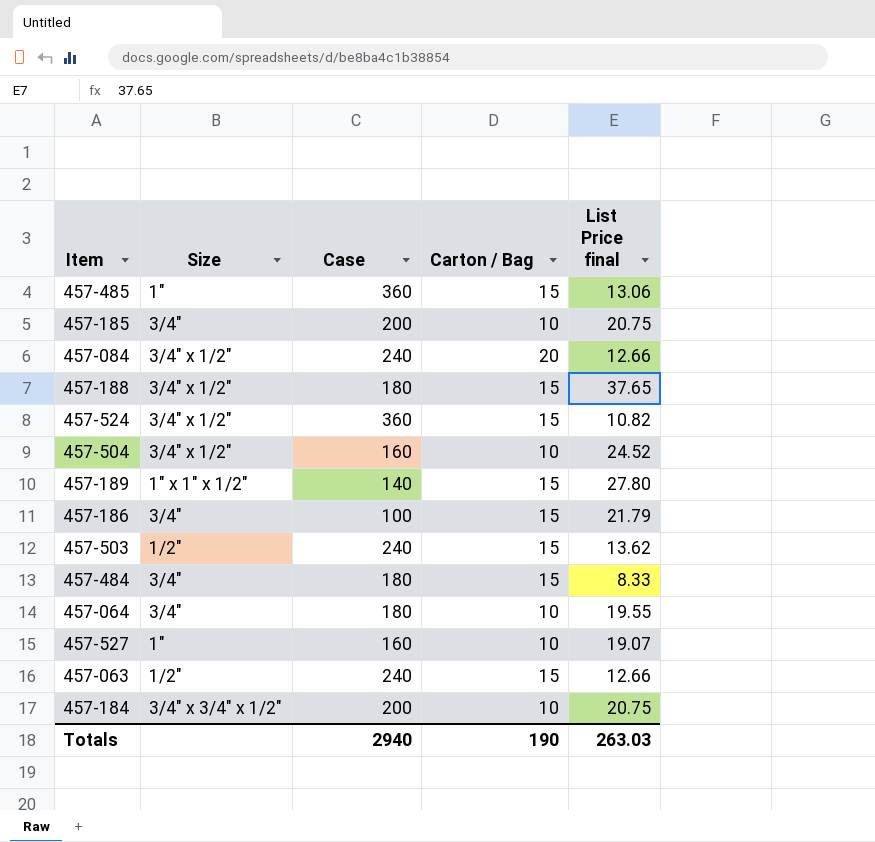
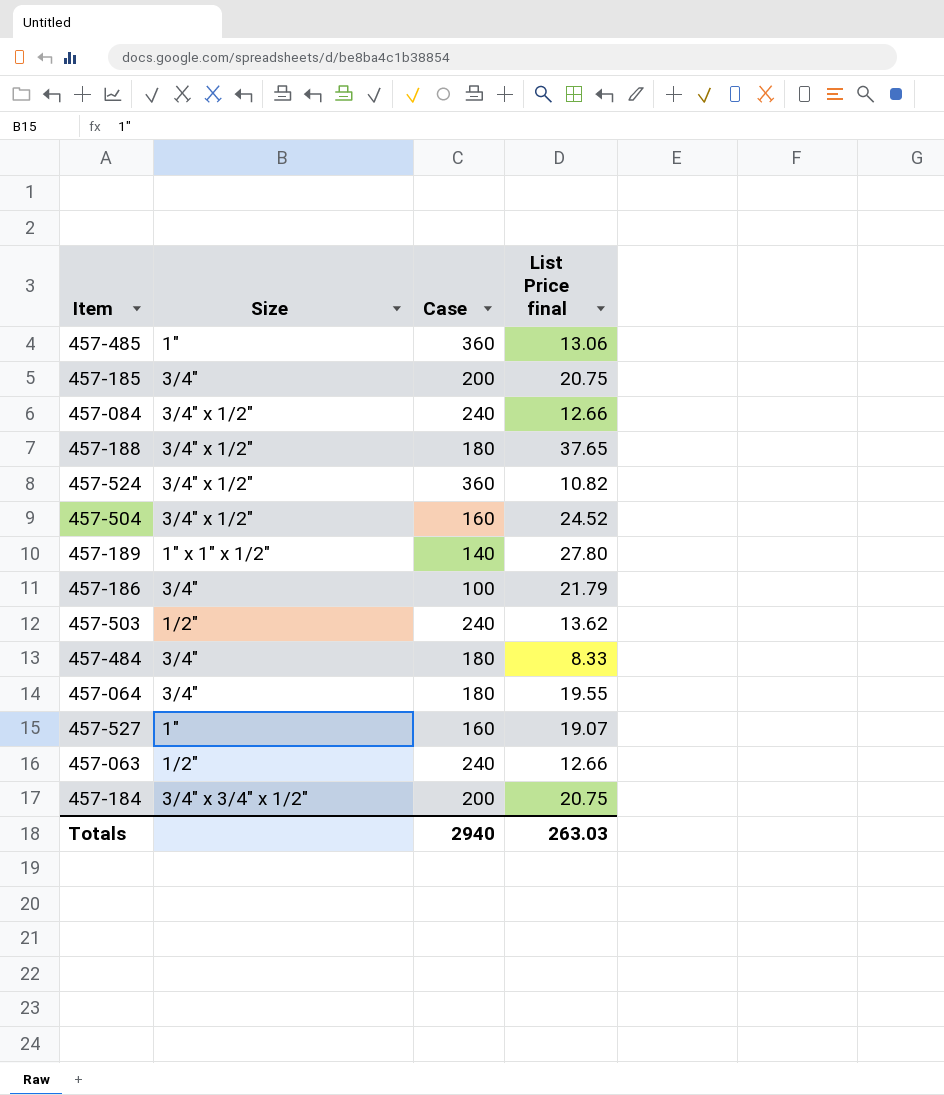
column Carton / Bag | position: 4 -> none

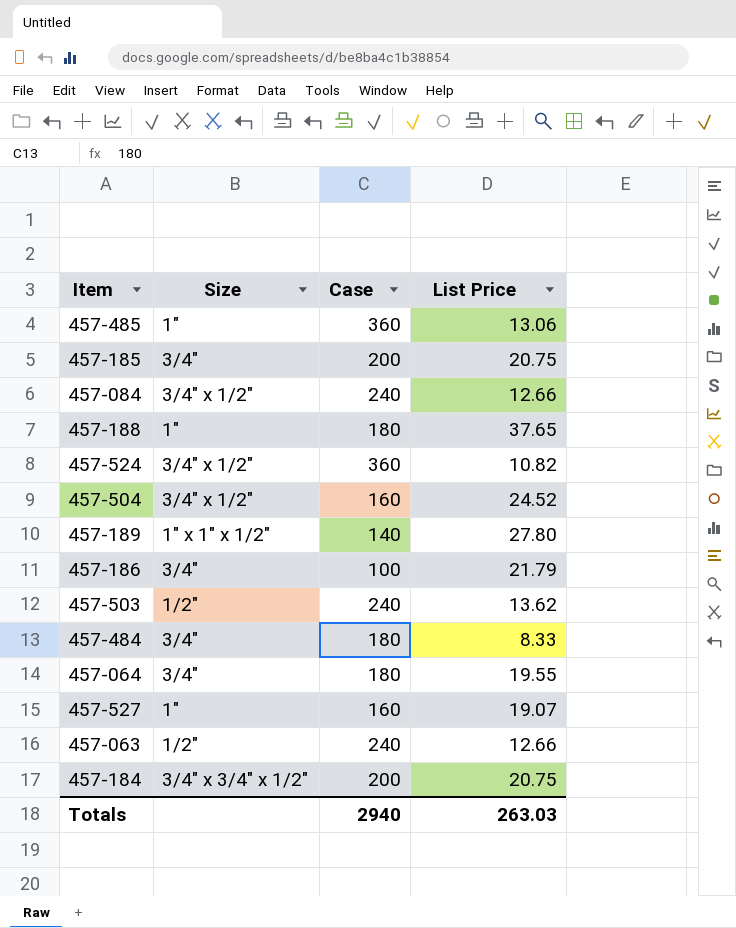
column name: List Price final -> List Price
457-188 | Size: 3/4" x 1/2" -> 1"

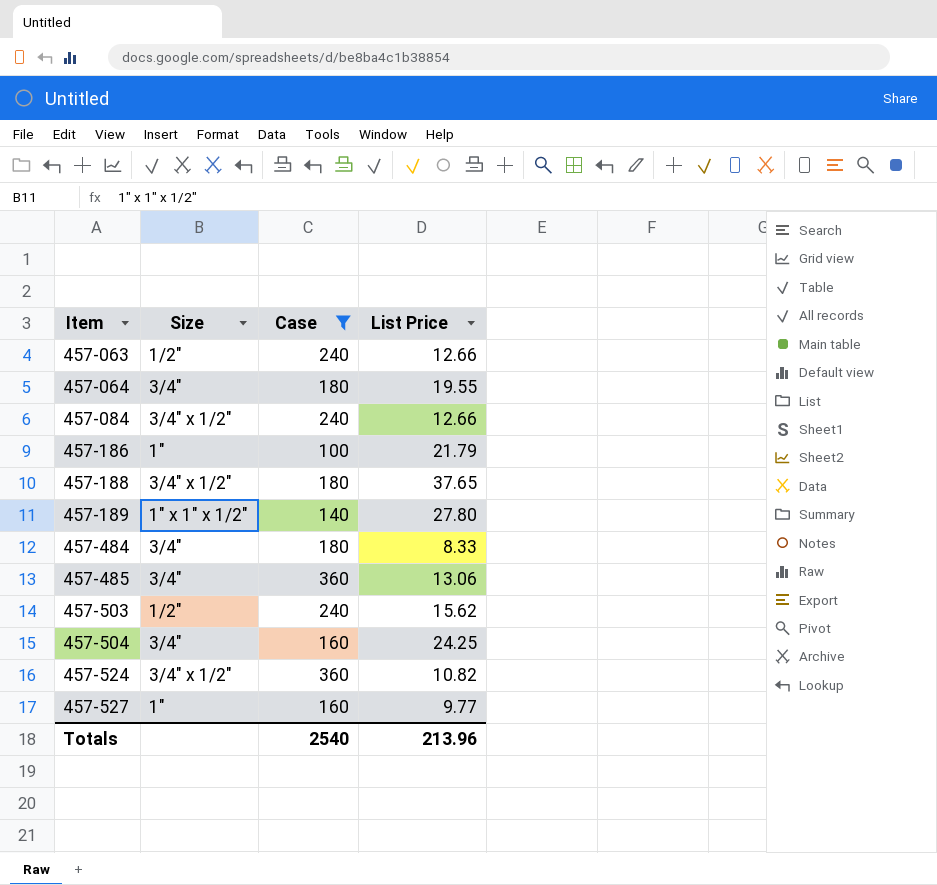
filter: none -> Case != 200
row order: none -> Item ascending
457-186 | Size: 3/4" -> 1"
457-188 | Size: 1" -> 3/4" x 1/2"
457-485 | Size: 1" -> 3/4"
457-503 | List Price: 13.62 -> 15.62
457-504 | Size: 3/4" x 1/2" -> 3/4"
457-504 | List Price: 24.52 -> 24.25
457-527 | List Price: 19.07 -> 9.77
Totals | Case: 2940 -> 2540
Totals | List Price: 263.03 -> 213.96

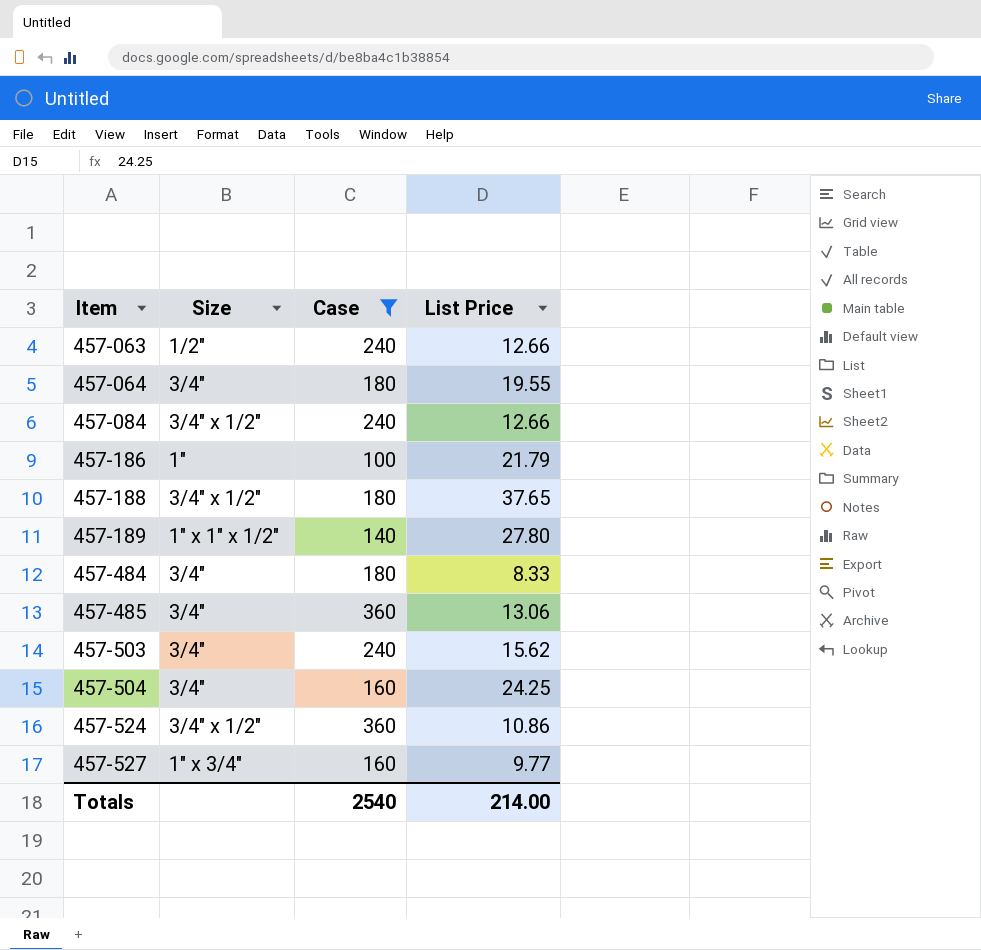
457-503 | Size: 1/2" -> 3/4"
457-524 | List Price: 10.82 -> 10.86
457-527 | Size: 1" -> 1" x 3/4"
Totals | List Price: 213.96 -> 214.00

